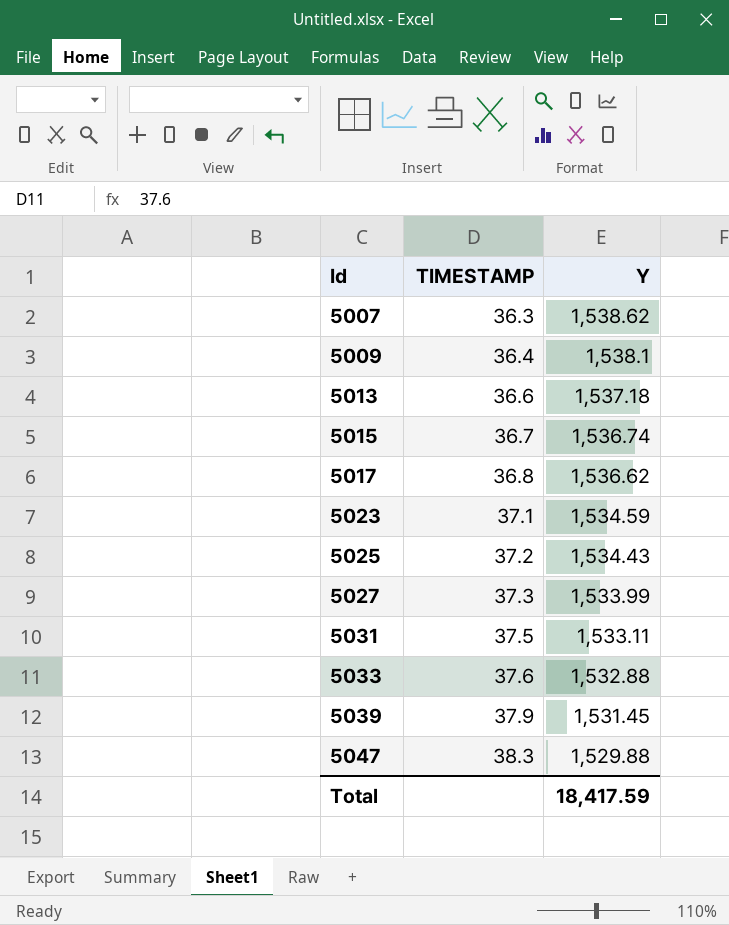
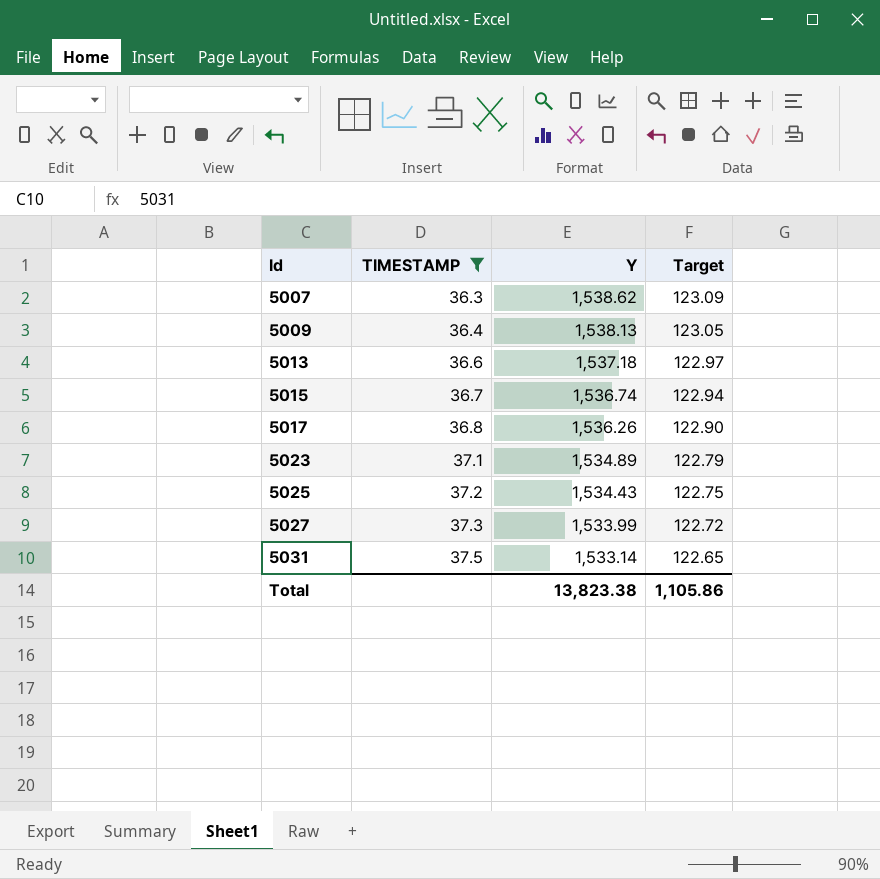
filter: none -> TIMESTAMP <= 37.5
column Target | formula: none -> [Y] * 0.08
5009 | Y: 1,538.1 -> 1,538.13
5017 | Y: 1,536.62 -> 1,536.26
5023 | Y: 1,534.59 -> 1,534.89
5031 | Y: 1,533.11 -> 1,533.14
Total | Y: 18,417.59 -> 13,823.38

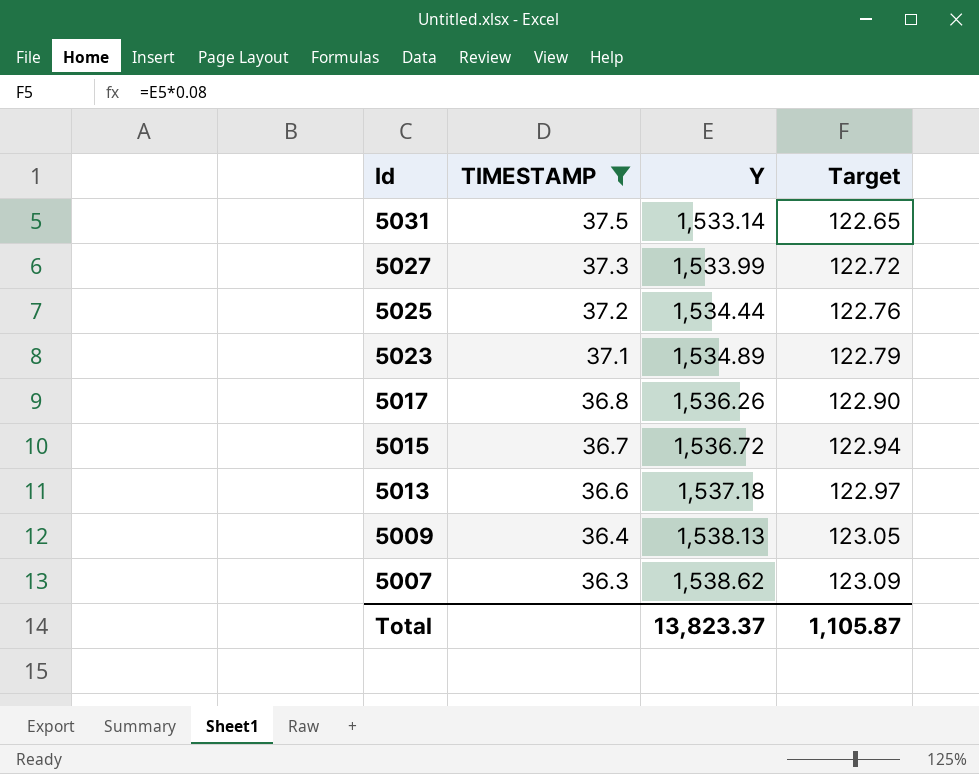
row order: Id ascending -> Id descending
5025 | Y: 1,534.43 -> 1,534.44
5025 | Target: 122.75 -> 122.76
5015 | Y: 1,536.74 -> 1,536.72
Total | Y: 13,823.38 -> 13,823.37
Total | Target: 1,105.86 -> 1,105.87

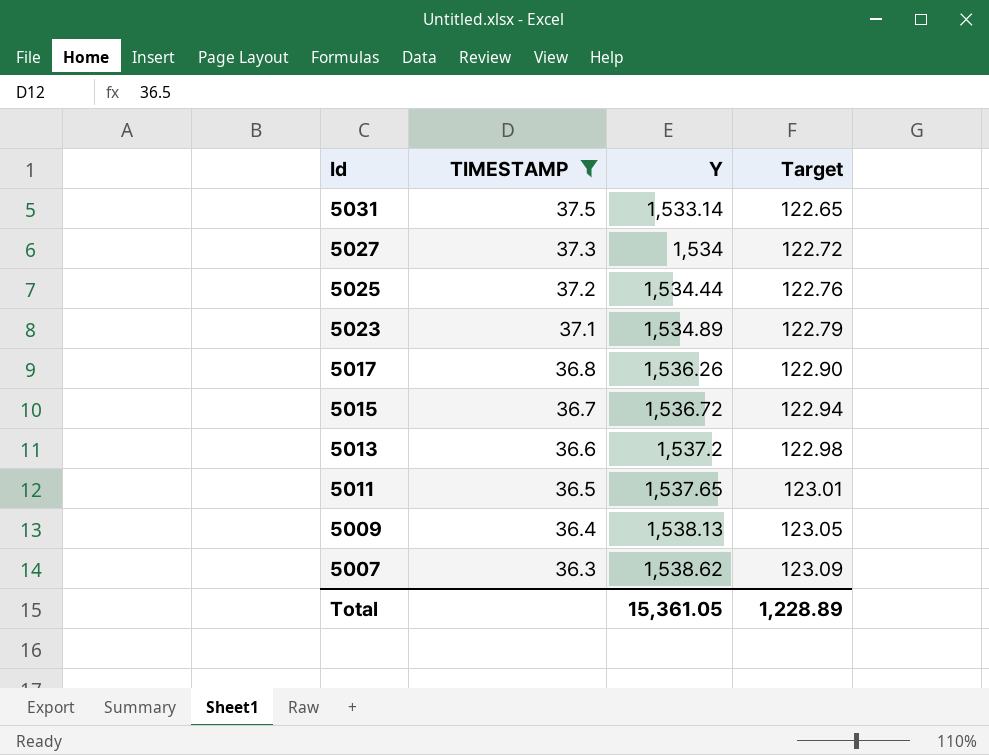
5027 | Y: 1,533.99 -> 1,534
5013 | Y: 1,537.18 -> 1,537.2
5013 | Target: 122.97 -> 122.98
row 5011: none -> 36.5 | 1,537.65 | 123.01
Total | Y: 13,823.37 -> 15,361.05
Total | Target: 1,105.87 -> 1,228.89

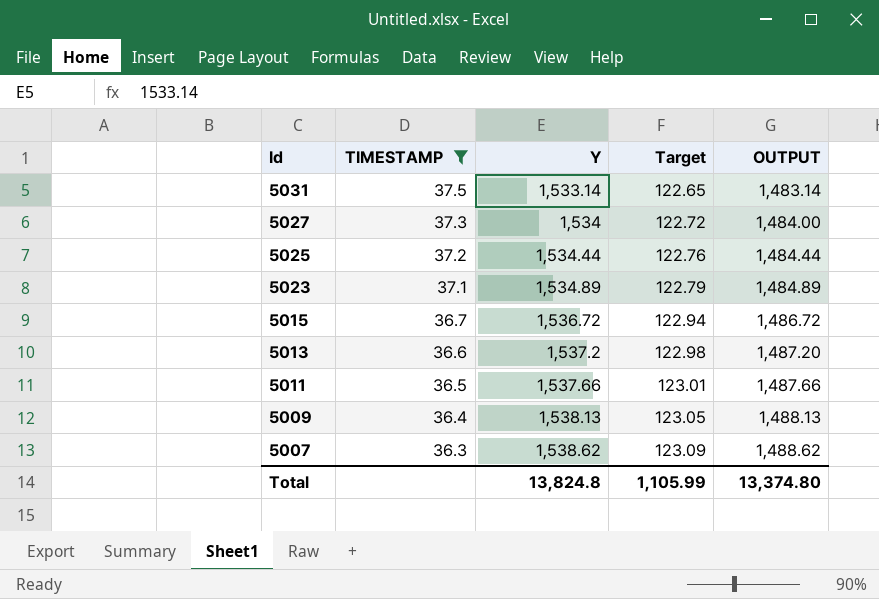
column OUTPUT | formula: none -> [Y] - 50
row 5017: 36.8 | 1,536.26 | 122.90 -> none
5011 | Y: 1,537.65 -> 1,537.66
Total | Y: 15,361.05 -> 13,824.8
Total | Target: 1,228.89 -> 1,105.99

